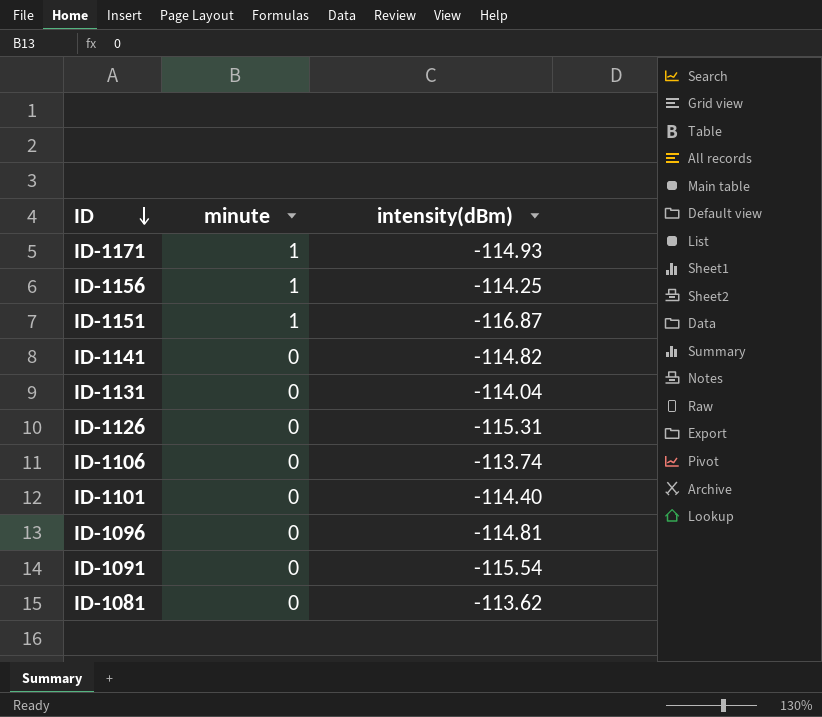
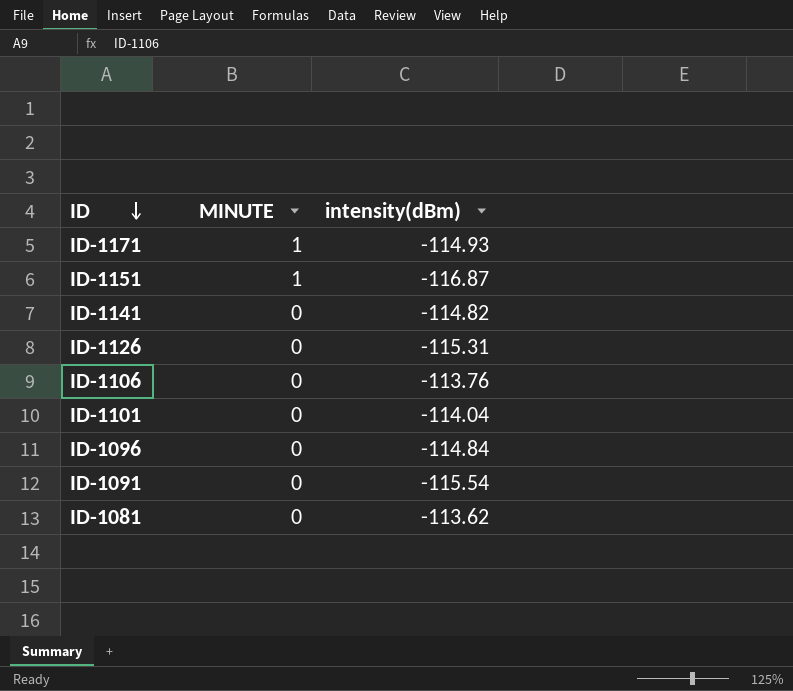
column name: minute -> MINUTE
row ID-1156: 1 | -114.25 -> none
row ID-1131: 0 | -114.04 -> none
ID-1106 | intensity(dBm): -113.74 -> -113.76
ID-1101 | intensity(dBm): -114.40 -> -114.04
ID-1096 | intensity(dBm): -114.81 -> -114.84

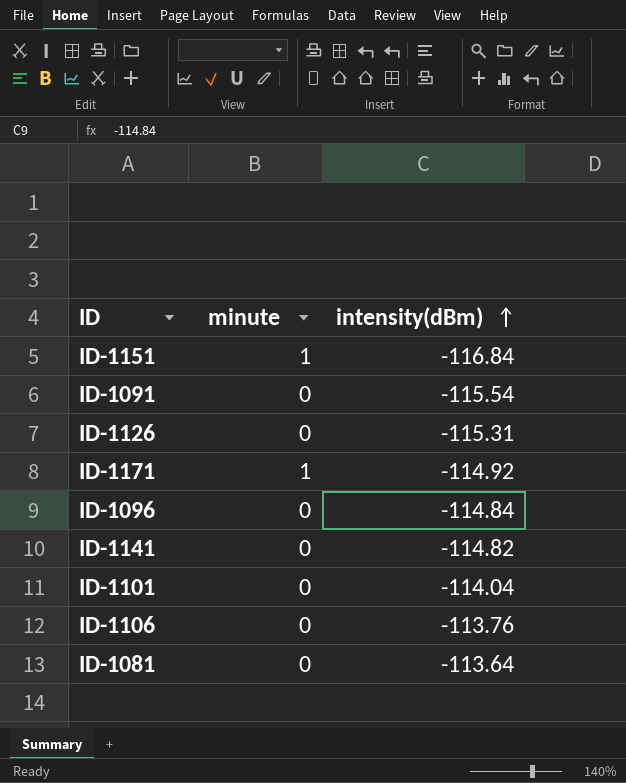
row order: ID descending -> intensity(dBm) ascending
column name: MINUTE -> minute
ID-1151 | intensity(dBm): -116.87 -> -116.84
ID-1171 | intensity(dBm): -114.93 -> -114.92
ID-1081 | intensity(dBm): -113.62 -> -113.64

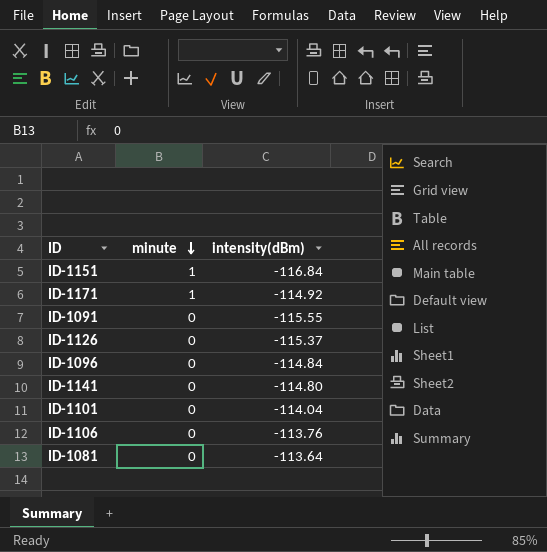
row order: intensity(dBm) ascending -> minute descending
ID-1091 | intensity(dBm): -115.54 -> -115.55
ID-1126 | intensity(dBm): -115.31 -> -115.37
ID-1141 | intensity(dBm): -114.82 -> -114.80

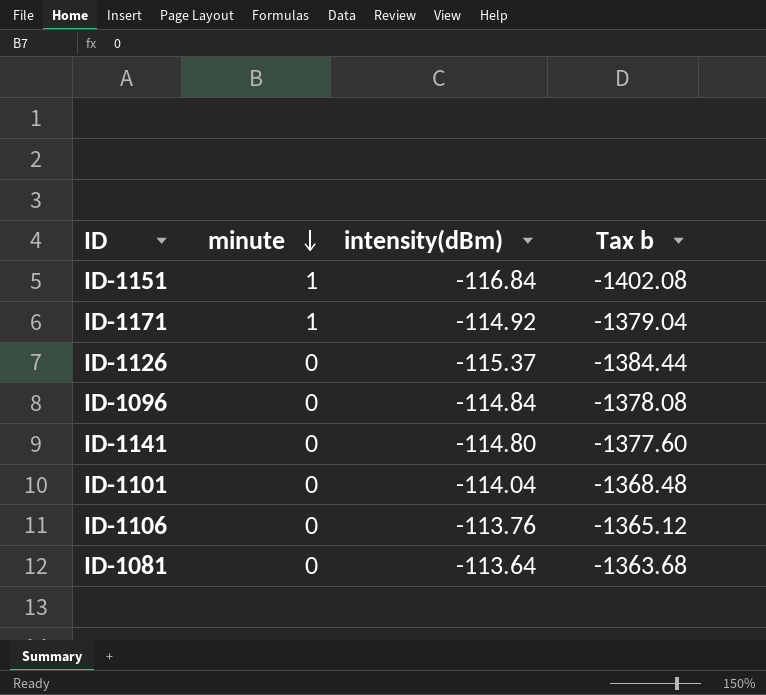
column Tax b | formula: none -> [intensity(dBm)] * 12
row ID-1091: 0 | -115.55 -> none

